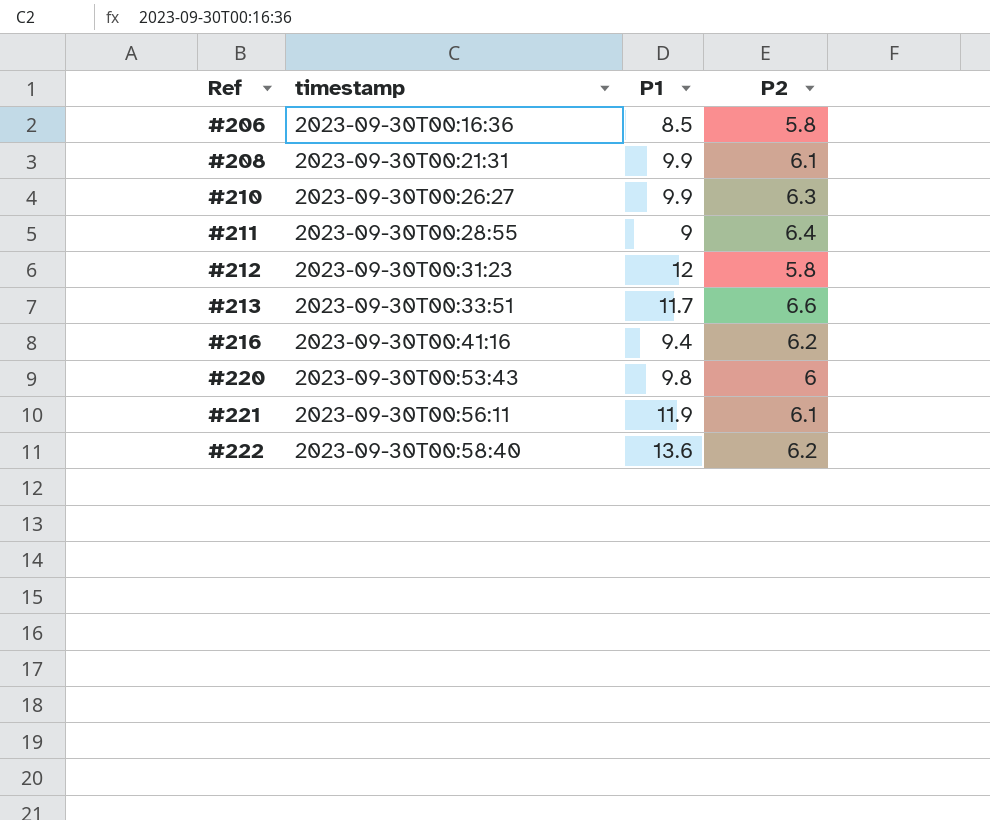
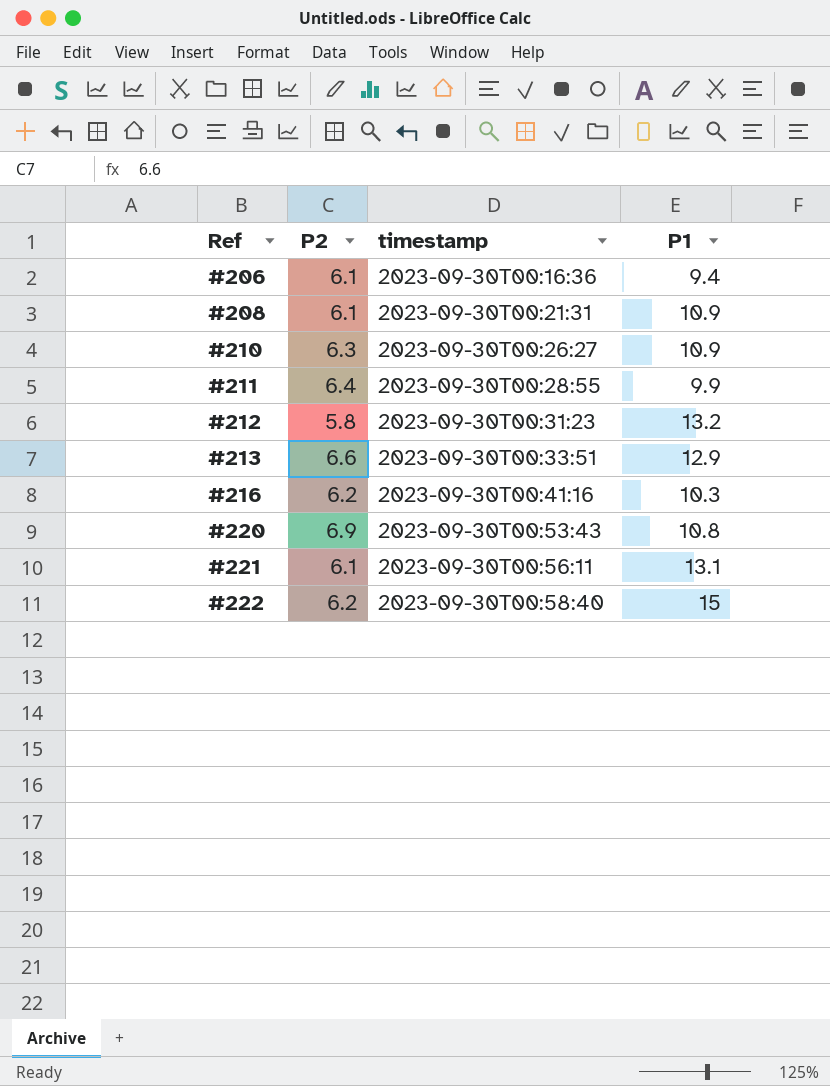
column P2 | position: 4 -> 2
#206 | P2: 5.8 -> 6.1
#206 | P1: 8.5 -> 9.4
#208 | P1: 9.9 -> 10.9
#210 | P1: 9.9 -> 10.9
#211 | P1: 9 -> 9.9
#212 | P1: 12 -> 13.2
#213 | P1: 11.7 -> 12.9
#216 | P1: 9.4 -> 10.3
#220 | P2: 6 -> 6.9
#220 | P1: 9.8 -> 10.8
#221 | P1: 11.9 -> 13.1
#222 | P1: 13.6 -> 15

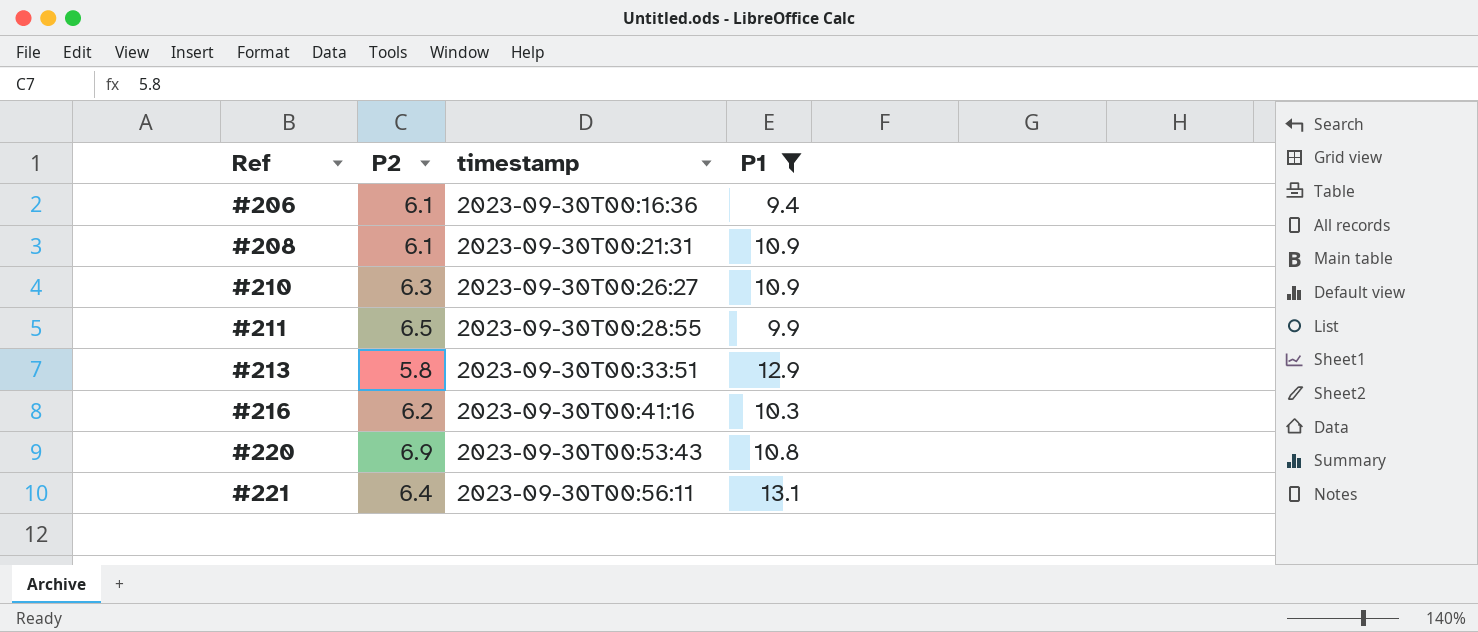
filter: none -> P1 <= 13.1
#211 | P2: 6.4 -> 6.5
#213 | P2: 6.6 -> 5.8
#221 | P2: 6.1 -> 6.4

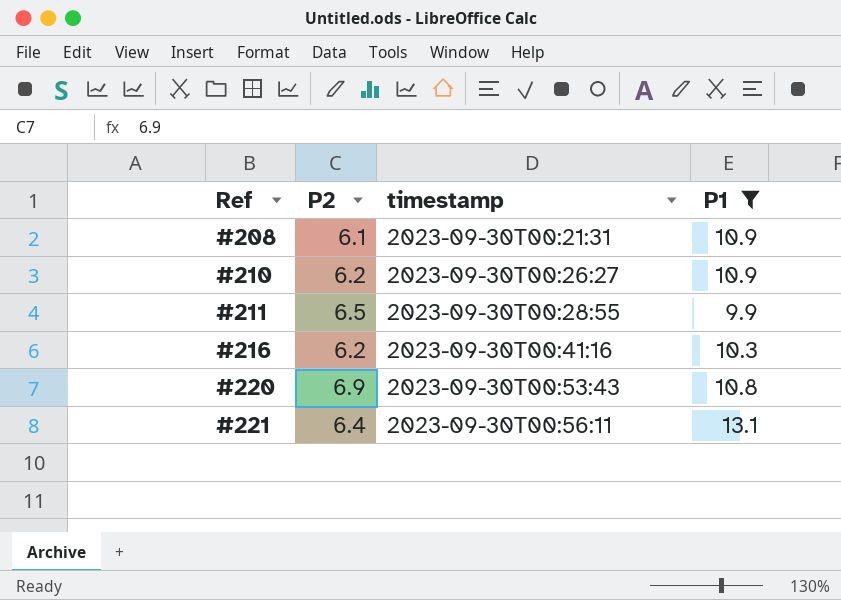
row #206: 6.1 | 2023-09-30T00:16:36 | 9.4 -> none
row #213: 5.8 | 2023-09-30T00:33:51 | 12.9 -> none
#210 | P2: 6.3 -> 6.2

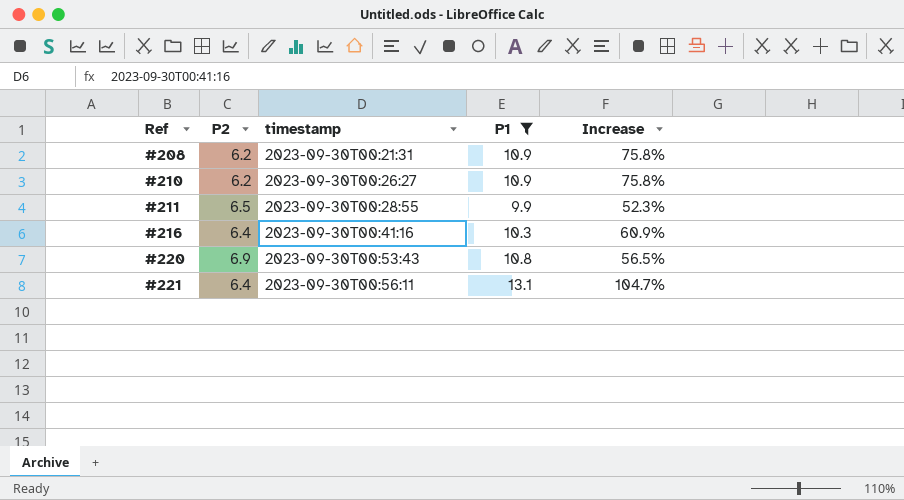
column Increase | formula: none -> ([P1] - [P2]) / [P2]
#208 | P2: 6.1 -> 6.2
#216 | P2: 6.2 -> 6.4

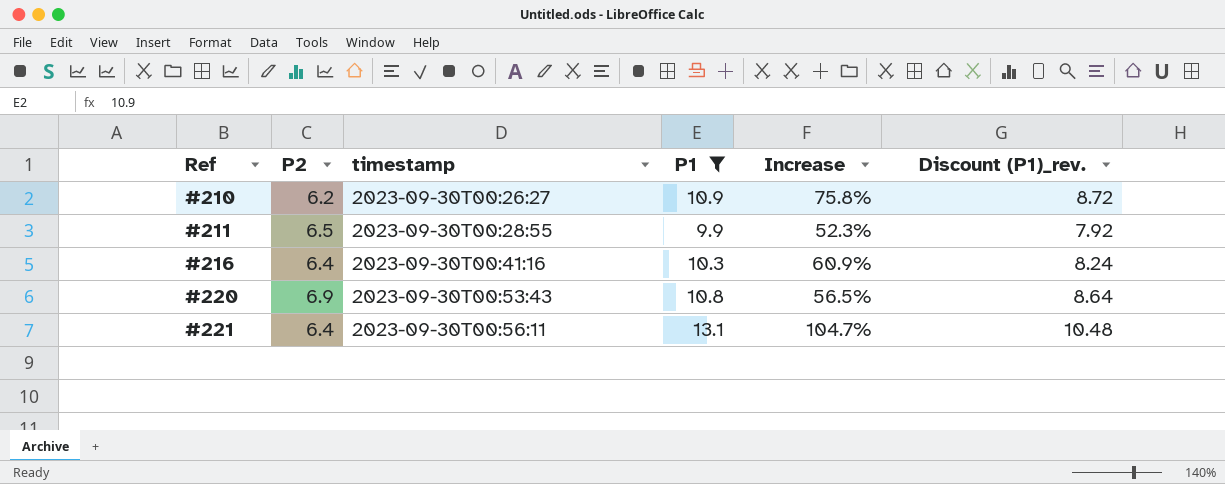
column Discount (P1)_rev. | formula: none -> [P1] * 0.8
row #208: 6.2 | 2023-09-30T00:21:31 | 10.9 | 75.8% -> none

